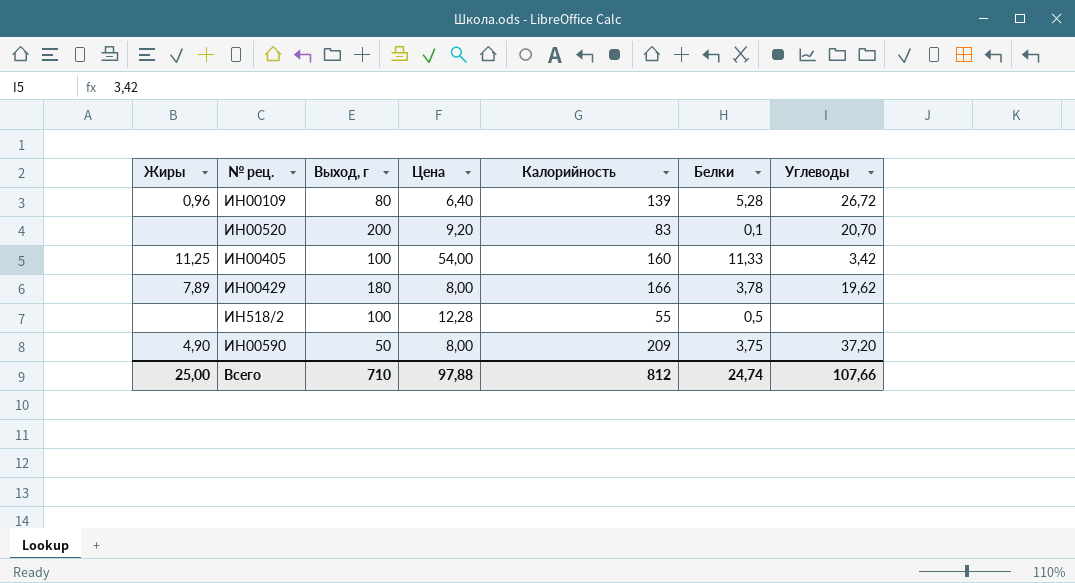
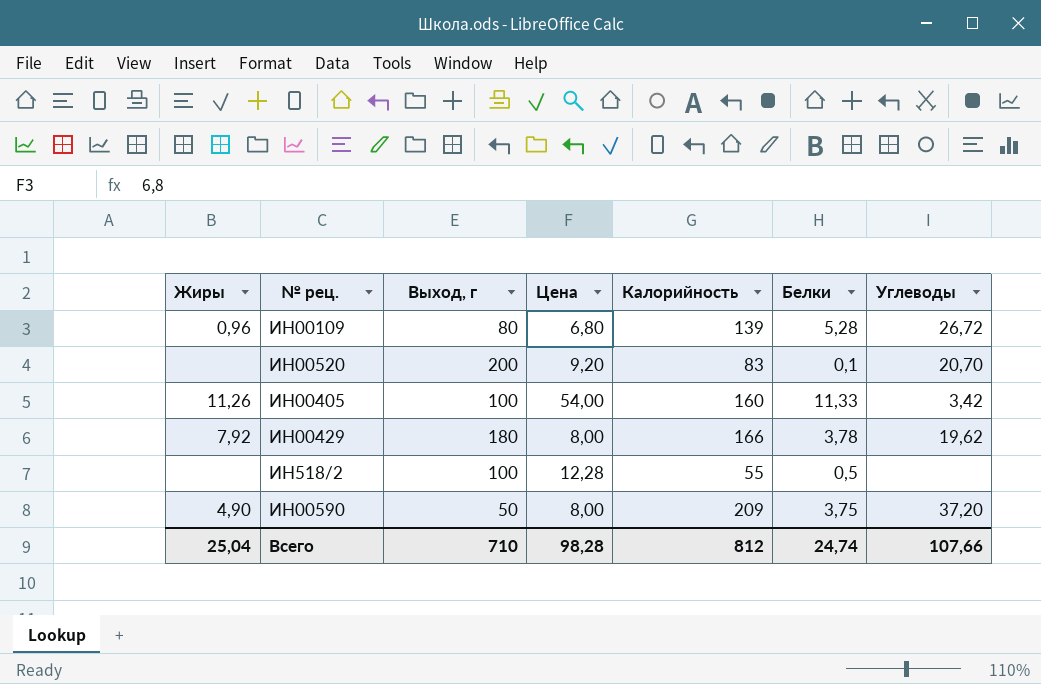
ИН00109 | Цена: 6,40 -> 6,80
ИН00405 | Жиры: 11,25 -> 11,26
ИН00429 | Жиры: 7,89 -> 7,92
Всего | Жиры: 25,00 -> 25,04
Всего | Цена: 97,88 -> 98,28

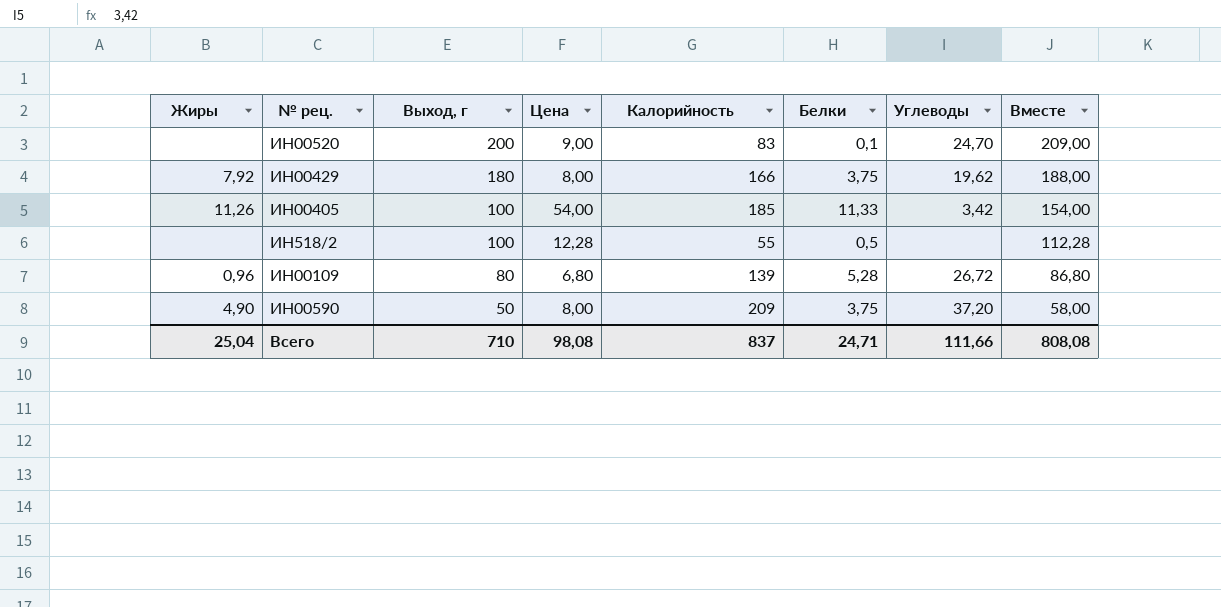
row order: none -> Выход, г descending
column Вместе | formula: none -> [Выход, г] + [Цена]
ИН00520 | Цена: 9,20 -> 9,00
ИН00520 | Углеводы: 20,70 -> 24,70
ИН00429 | Белки: 3,78 -> 3,75
ИН00405 | Калорийность: 160 -> 185
Всего | Цена: 98,28 -> 98,08
Всего | Калорийность: 812 -> 837
Всего | Белки: 24,74 -> 24,71
Всего | Углеводы: 107,66 -> 111,66

